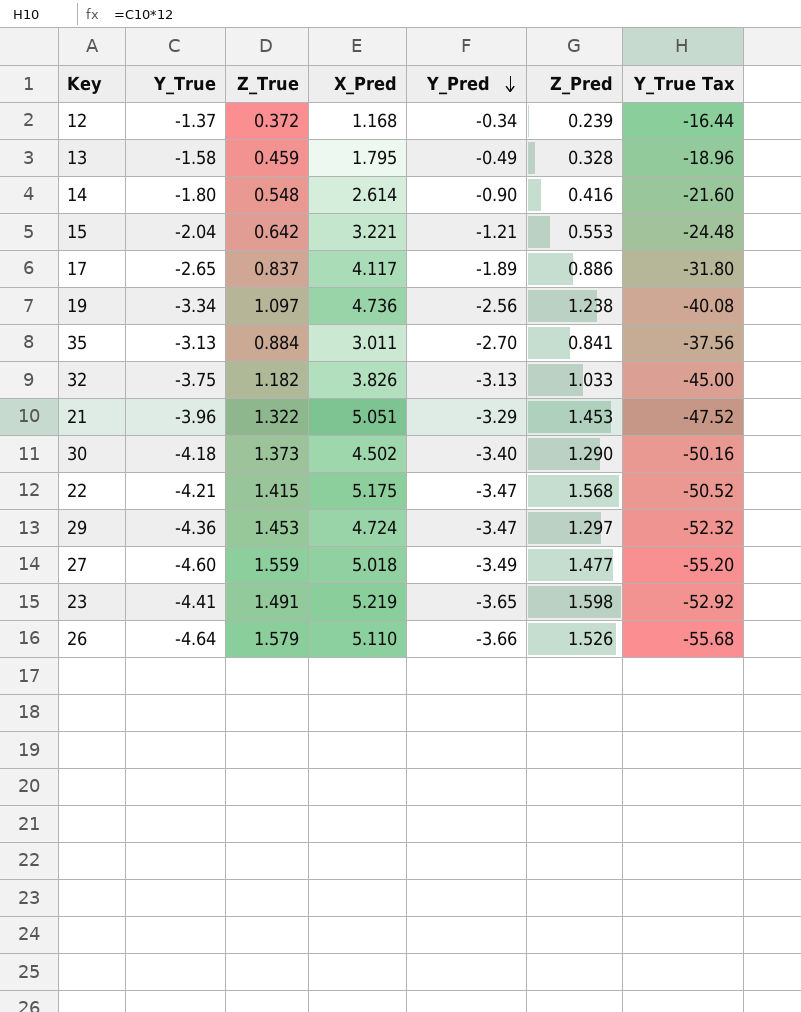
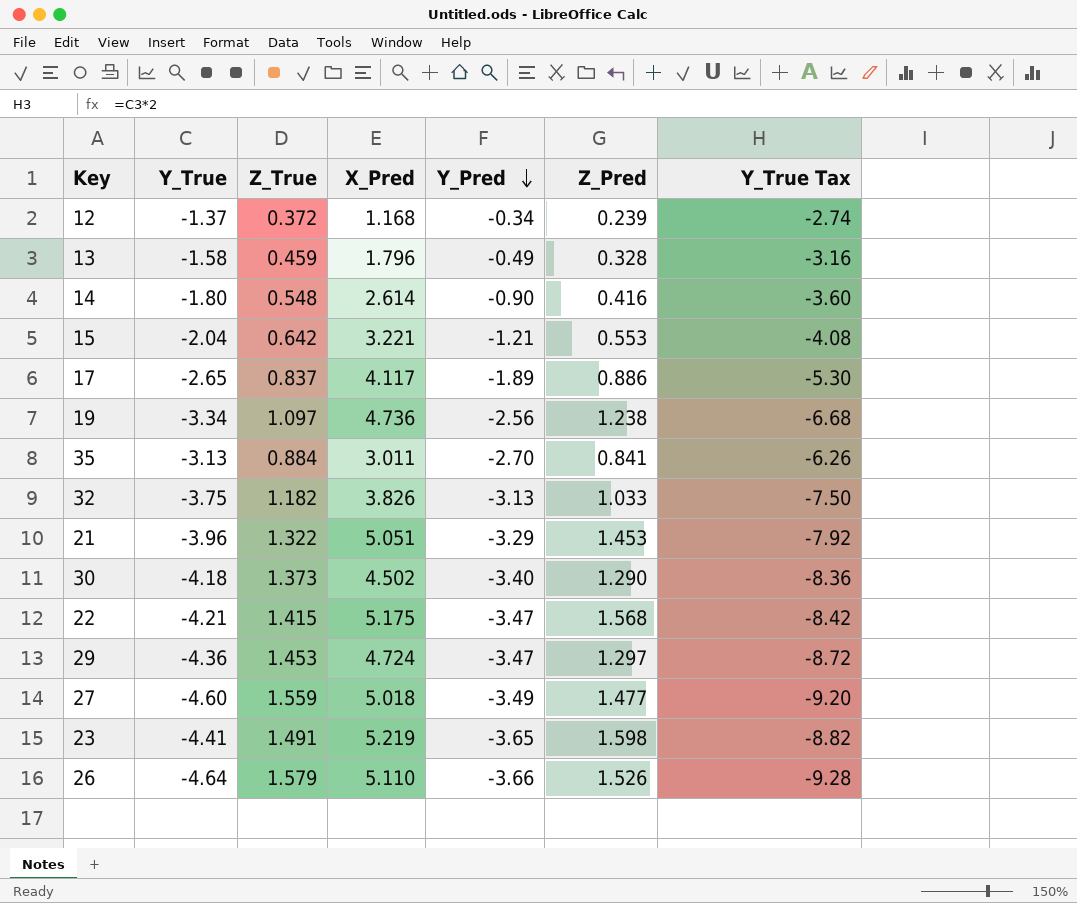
column Y_True Tax | formula: [Y_True] * 12 -> [Y_True] * 2
13 | X_Pred: 1.795 -> 1.796

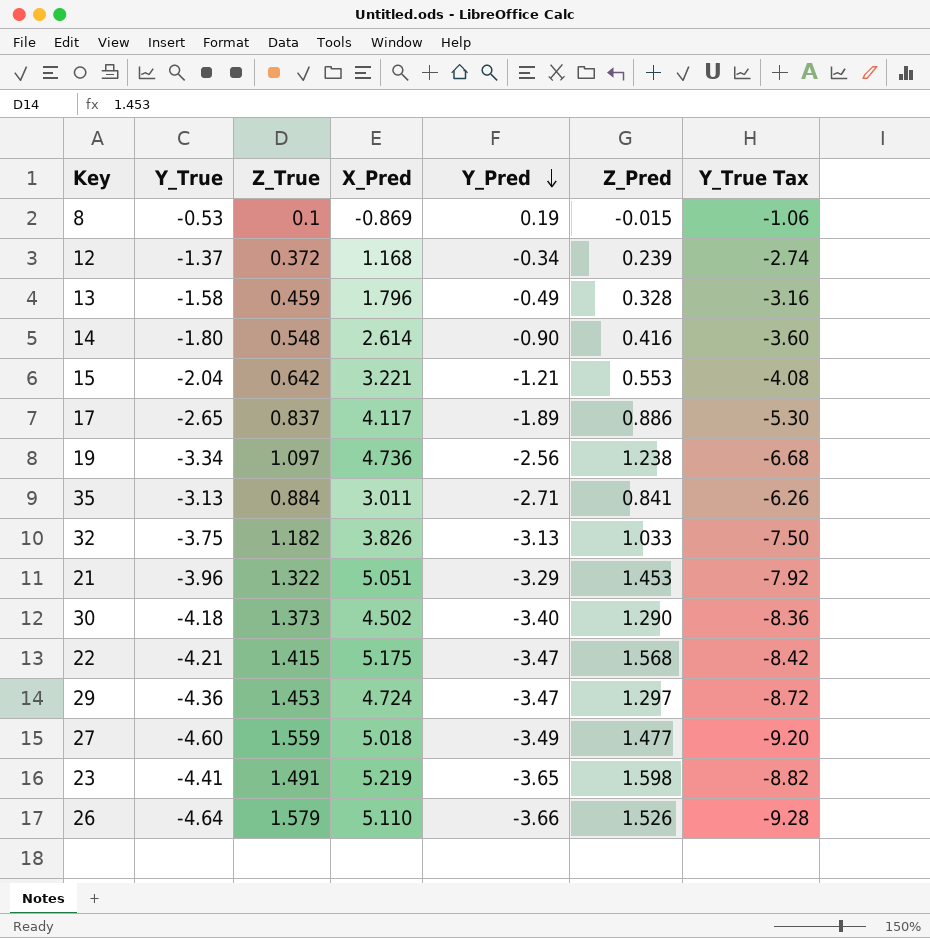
row 8: none -> -0.53 | 0.1 | -0.869 | 0.19 | -0.015 | -1.06
35 | Y_Pred: -2.70 -> -2.71

